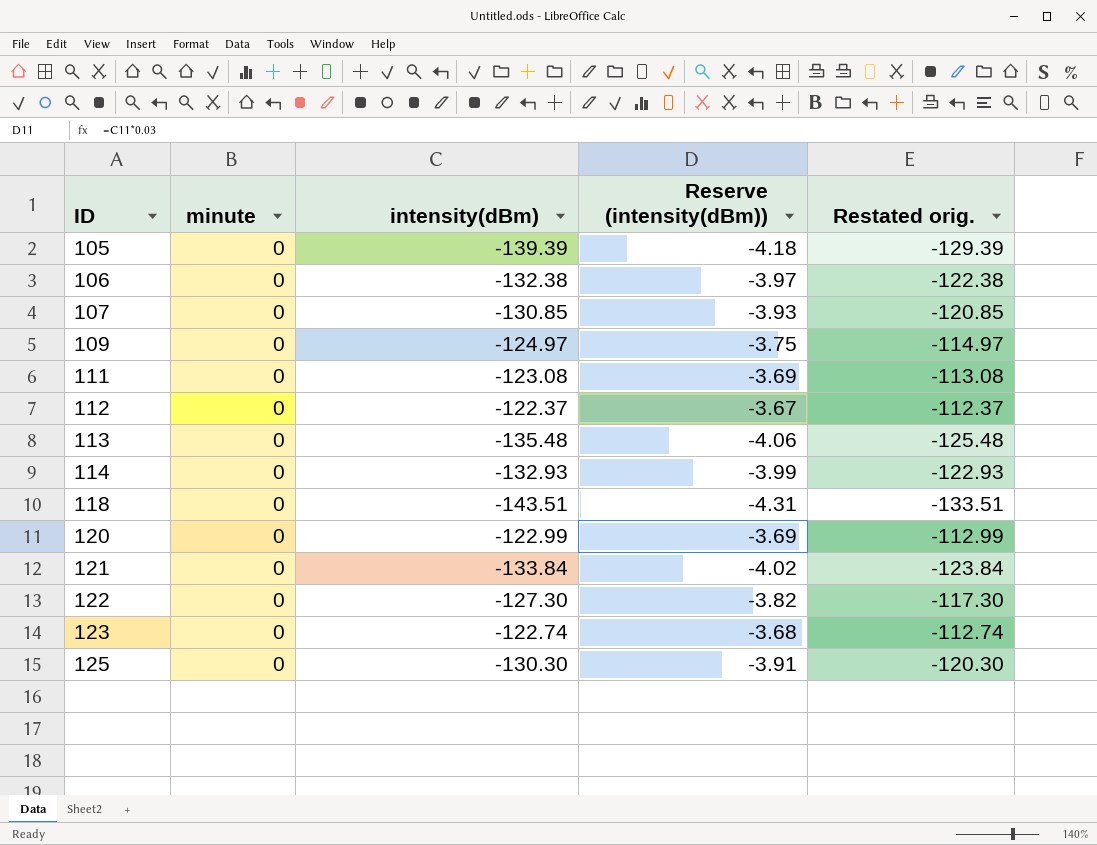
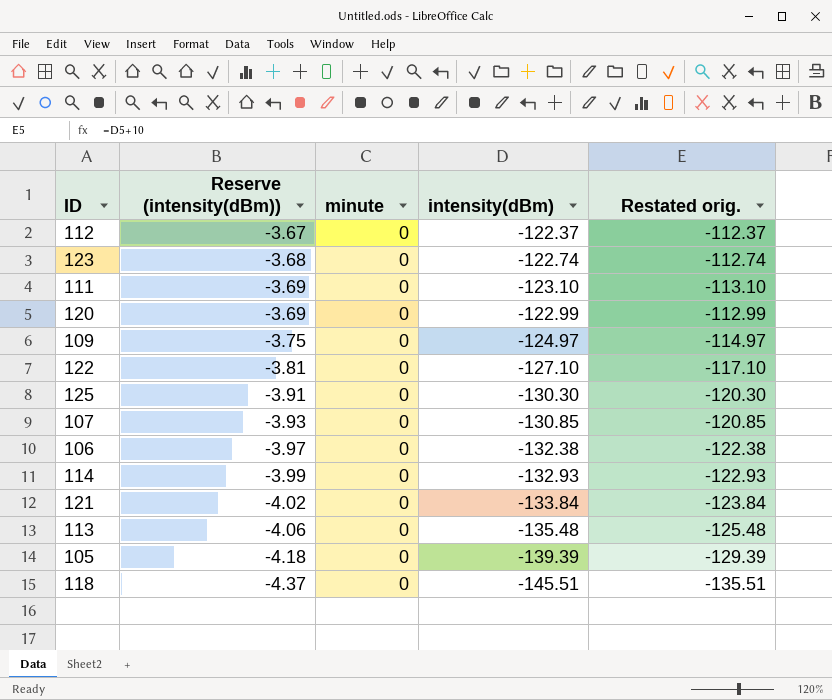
row order: ID ascending -> Reserve (intensity(dBm)) descending
column Reserve (intensity(dBm)) | position: 4 -> 2
111 | intensity(dBm): -123.08 -> -123.10
111 | Restated orig.: -113.08 -> -113.10
122 | Reserve (intensity(dBm)): -3.82 -> -3.81
122 | intensity(dBm): -127.30 -> -127.10
122 | Restated orig.: -117.30 -> -117.10
118 | Reserve (intensity(dBm)): -4.31 -> -4.37
118 | intensity(dBm): -143.51 -> -145.51
118 | Restated orig.: -133.51 -> -135.51

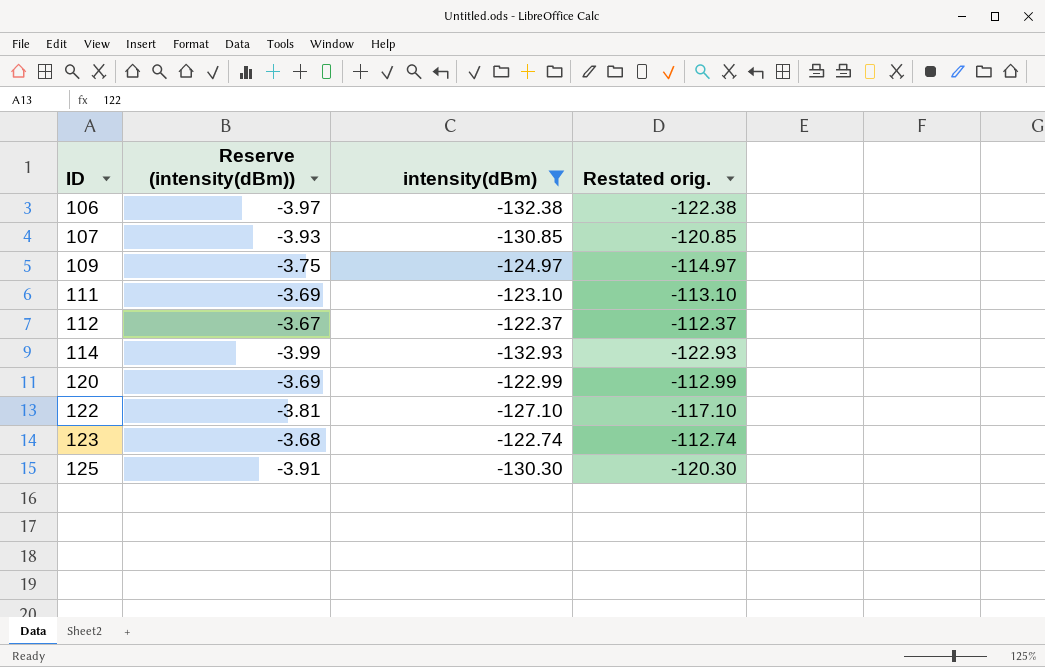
filter: none -> intensity(dBm) >= -132.93
row order: Reserve (intensity(dBm)) descending -> ID ascending
column minute | position: 3 -> none

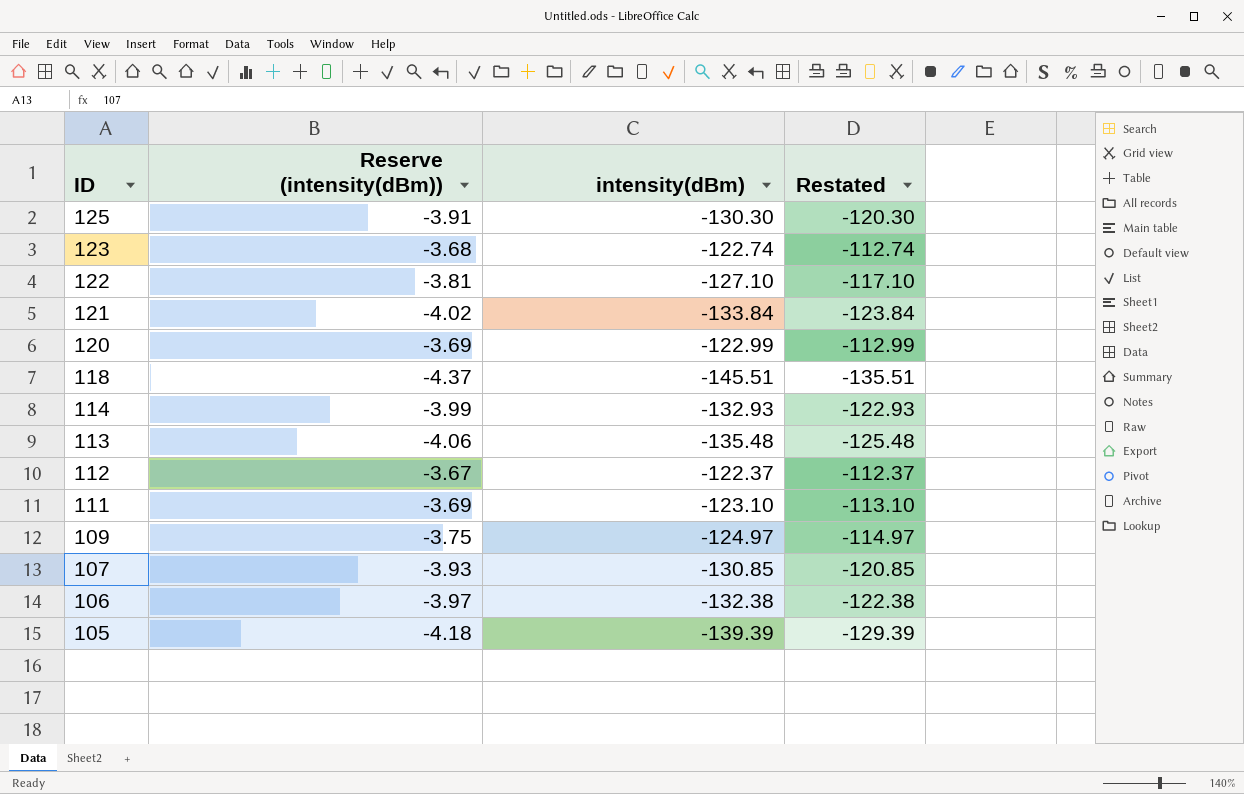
filter: intensity(dBm) >= -132.93 -> none
row order: ID ascending -> ID descending
column name: Restated orig. -> Restated

